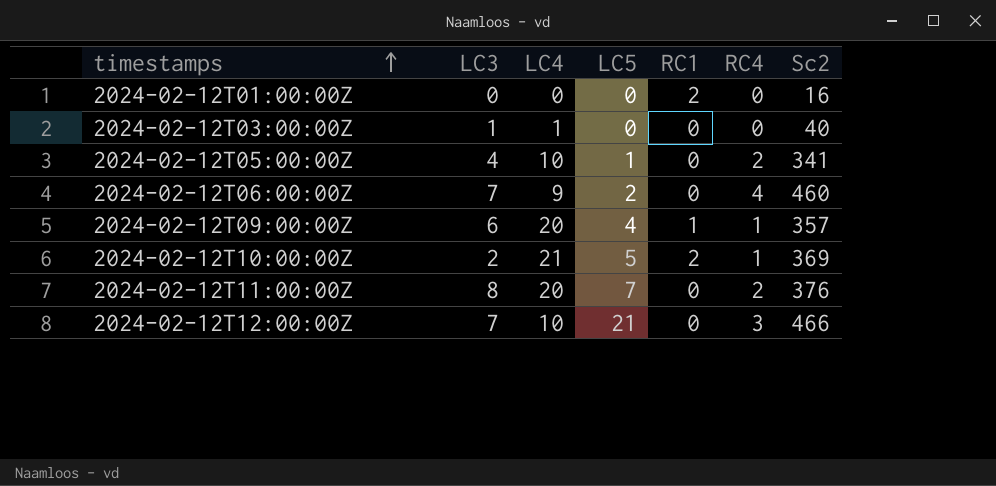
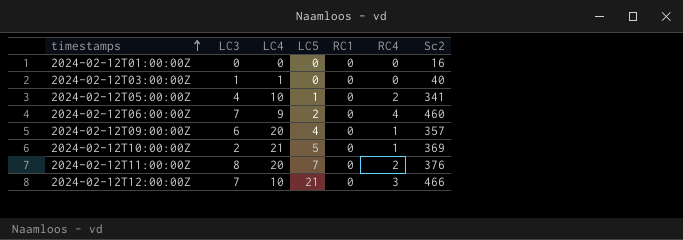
2024-02-12T01:00:00Z | RC1: 2 -> 0
2024-02-12T09:00:00Z | RC1: 1 -> 0
2024-02-12T10:00:00Z | RC1: 2 -> 0

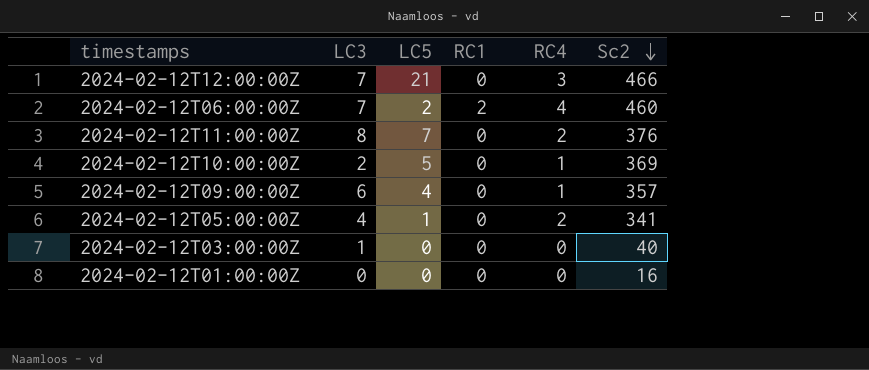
row order: timestamps ascending -> Sc2 descending
column LC4 | position: 3 -> none
2024-02-12T06:00:00Z | RC1: 0 -> 2

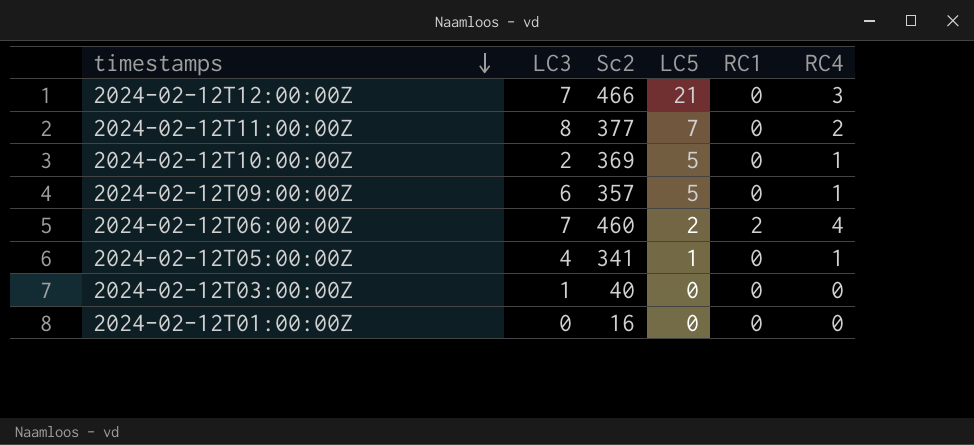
row order: Sc2 descending -> timestamps descending
column Sc2 | position: 6 -> 3
2024-02-12T11:00:00Z | Sc2: 376 -> 377
2024-02-12T09:00:00Z | LC5: 4 -> 5
2024-02-12T05:00:00Z | RC4: 2 -> 1

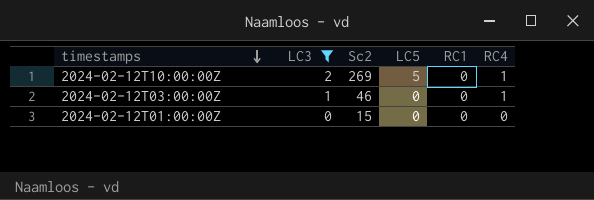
filter: none -> LC3 <= 2
2024-02-12T10:00:00Z | Sc2: 369 -> 269
2024-02-12T03:00:00Z | Sc2: 40 -> 46
2024-02-12T03:00:00Z | RC4: 0 -> 1
2024-02-12T01:00:00Z | Sc2: 16 -> 15

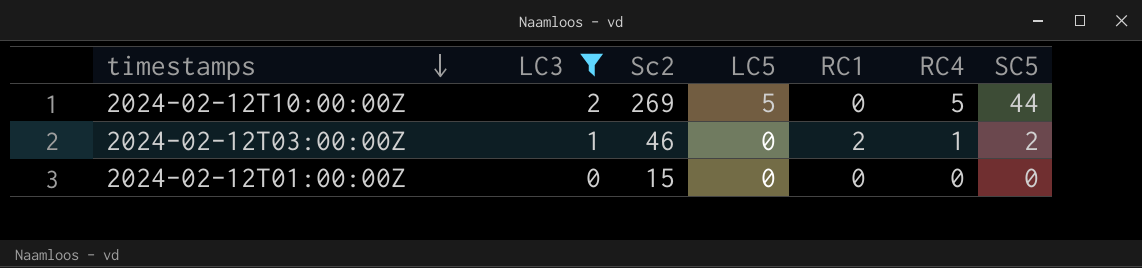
column SC5 | position: none -> 7
2024-02-12T10:00:00Z | RC4: 1 -> 5
2024-02-12T03:00:00Z | RC1: 0 -> 2

